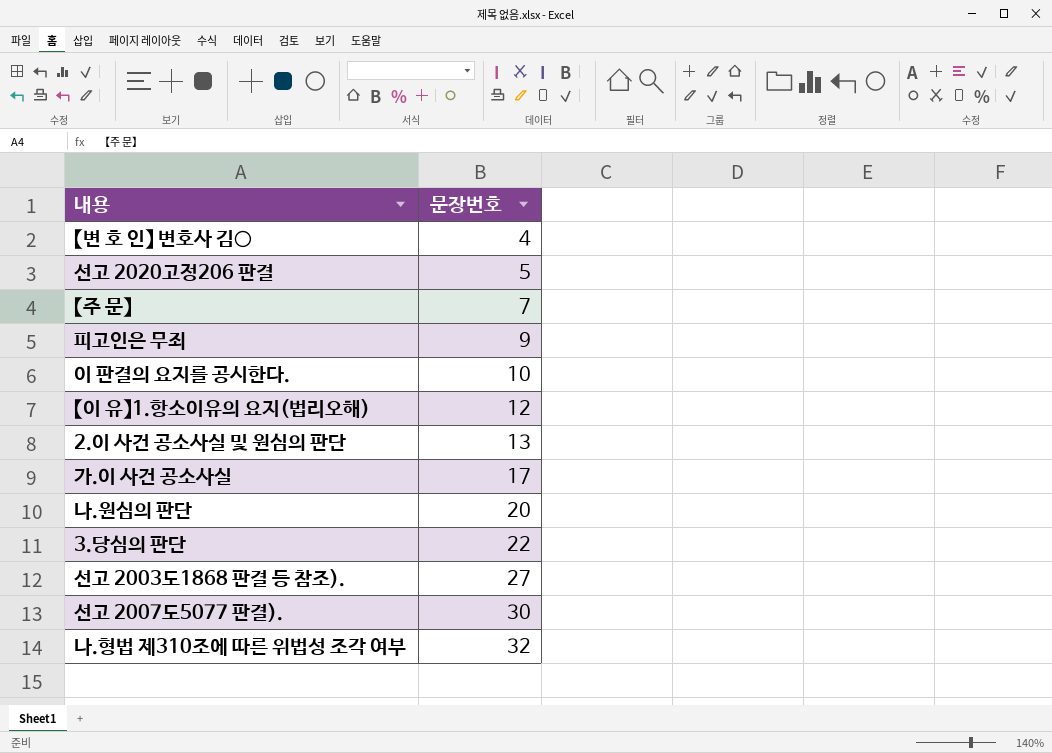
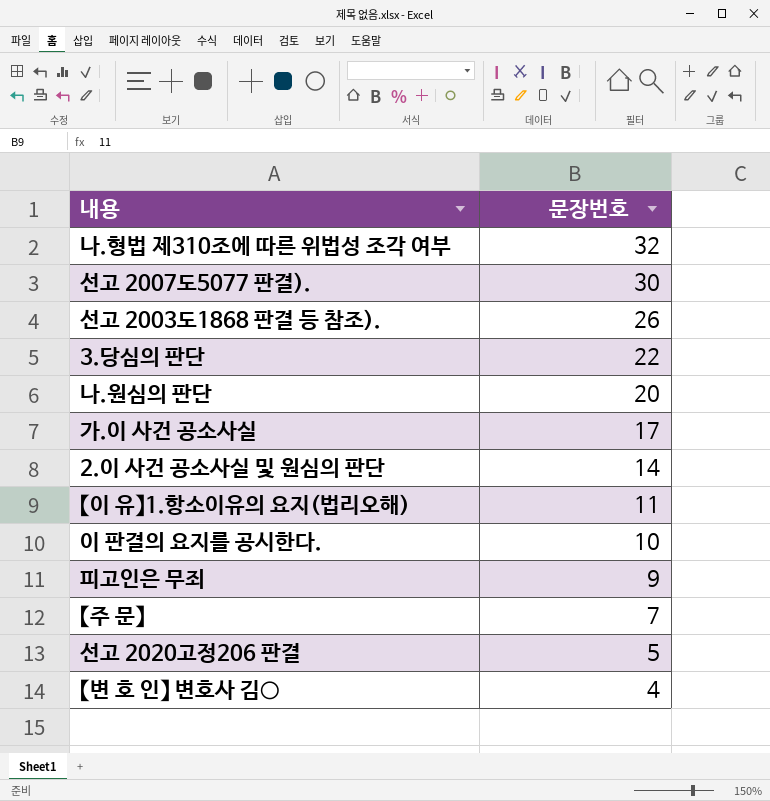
row order: 문장번호 ascending -> 문장번호 descending
선고 2003도1868 판결 등 참조). | 문장번호: 27 -> 26
2.이 사건 공소사실 및 원심의 판단 | 문장번호: 13 -> 14
【이 유】1.항소이유의 요지(법리오해) | 문장번호: 12 -> 11

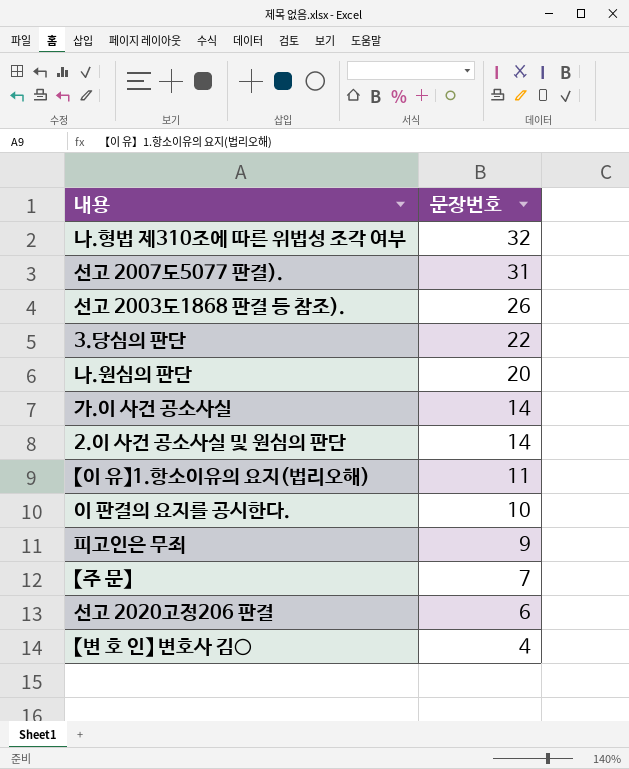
선고 2007도5077 판결). | 문장번호: 30 -> 31
가.이 사건 공소사실 | 문장번호: 17 -> 14
선고 2020고정206 판결 | 문장번호: 5 -> 6

